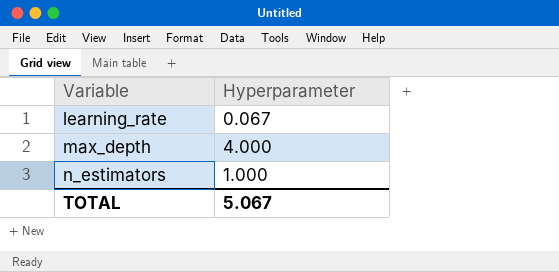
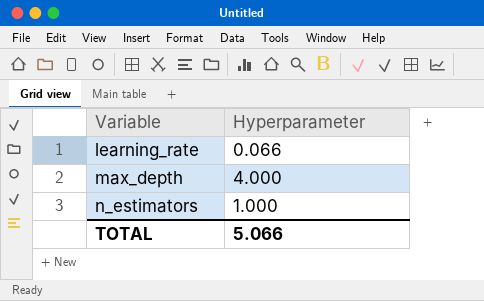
learning_rate | Hyperparameter: 0.067 -> 0.066
TOTAL | Hyperparameter: 5.067 -> 5.066

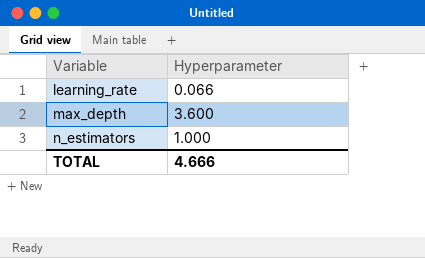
max_depth | Hyperparameter: 4.000 -> 3.600
TOTAL | Hyperparameter: 5.066 -> 4.666

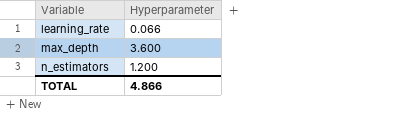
n_estimators | Hyperparameter: 1.000 -> 1.200
TOTAL | Hyperparameter: 4.666 -> 4.866

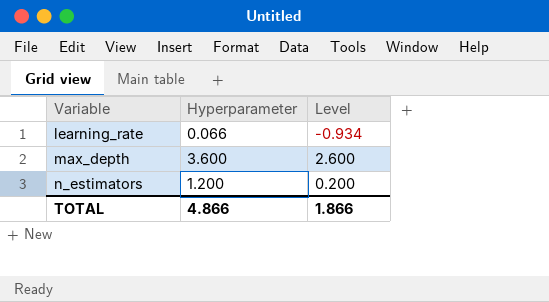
column Level | formula: none -> [Hyperparameter] - 1

